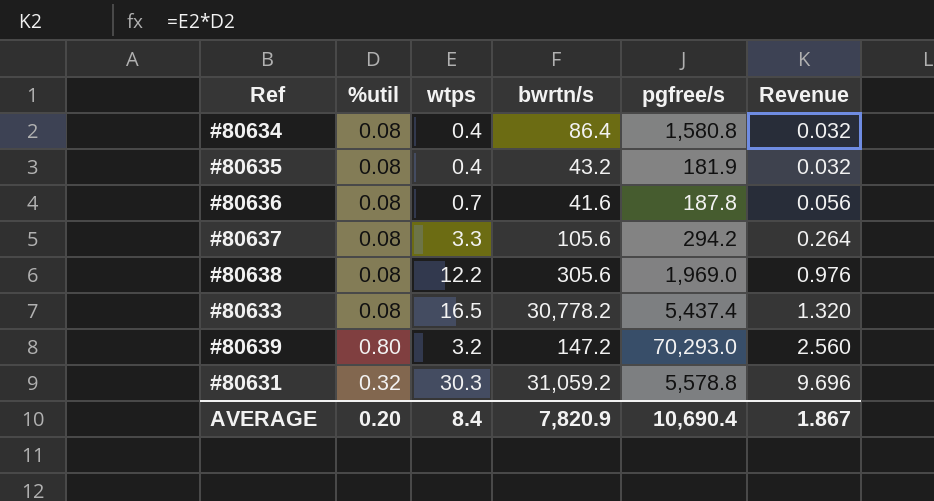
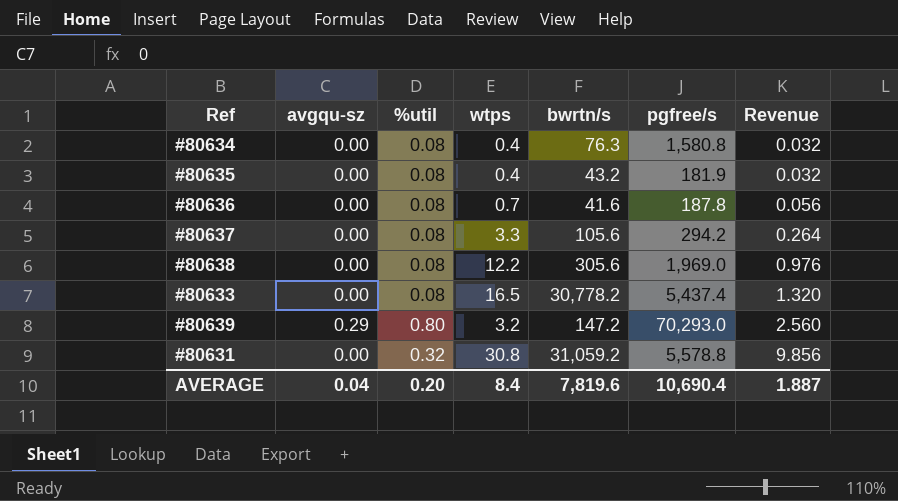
column avgqu-sz | position: none -> 2
#80634 | bwrtn/s: 86.4 -> 76.3
#80631 | wtps: 30.3 -> 30.8
#80631 | Revenue: 9.696 -> 9.856
AVERAGE | bwrtn/s: 7,820.9 -> 7,819.6
AVERAGE | Revenue: 1.867 -> 1.887

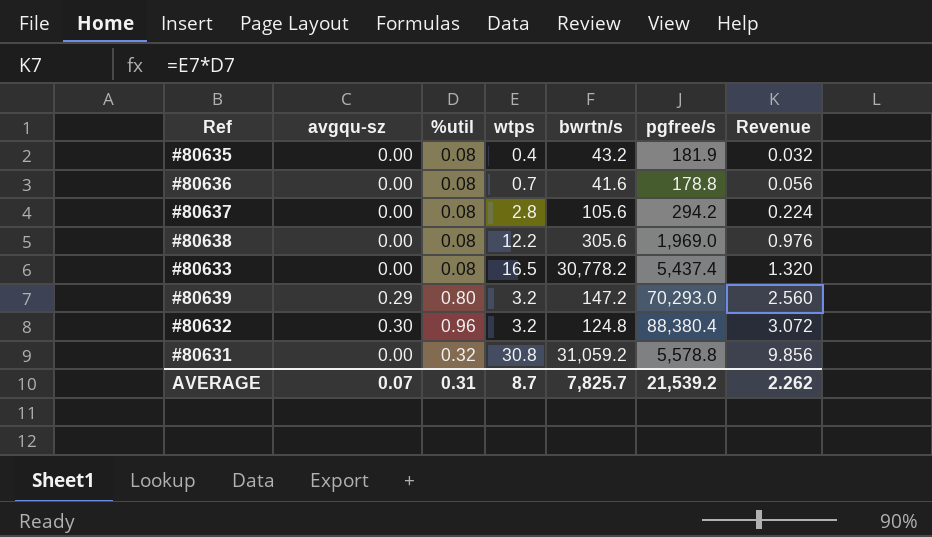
row #80634: 0.00 | 0.08 | 0.4 | 76.3 | 1,580.8 | 0.032 -> none
#80636 | pgfree/s: 187.8 -> 178.8
#80637 | wtps: 3.3 -> 2.8
#80637 | Revenue: 0.264 -> 0.224
row #80632: none -> 0.30 | 0.96 | 3.2 | 124.8 | 88,380.4 | 3.072
AVERAGE | avgqu-sz: 0.04 -> 0.07
AVERAGE | %util: 0.20 -> 0.31
AVERAGE | wtps: 8.4 -> 8.7
AVERAGE | bwrtn/s: 7,819.6 -> 7,825.7
AVERAGE | pgfree/s: 10,690.4 -> 21,539.2
AVERAGE | Revenue: 1.887 -> 2.262

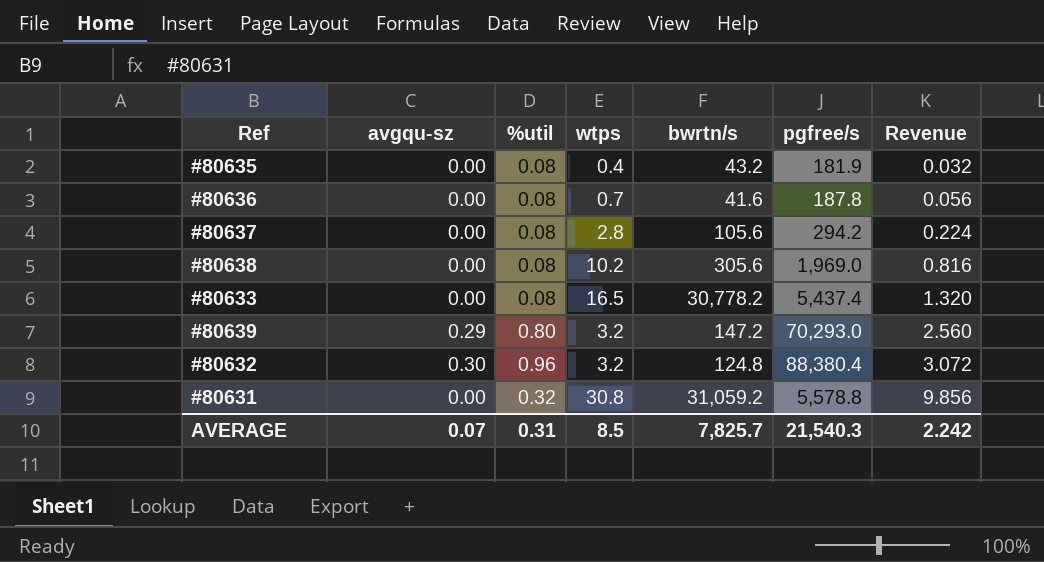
#80636 | pgfree/s: 178.8 -> 187.8
#80638 | wtps: 12.2 -> 10.2
#80638 | Revenue: 0.976 -> 0.816
AVERAGE | wtps: 8.7 -> 8.5
AVERAGE | pgfree/s: 21,539.2 -> 21,540.3
AVERAGE | Revenue: 2.262 -> 2.242

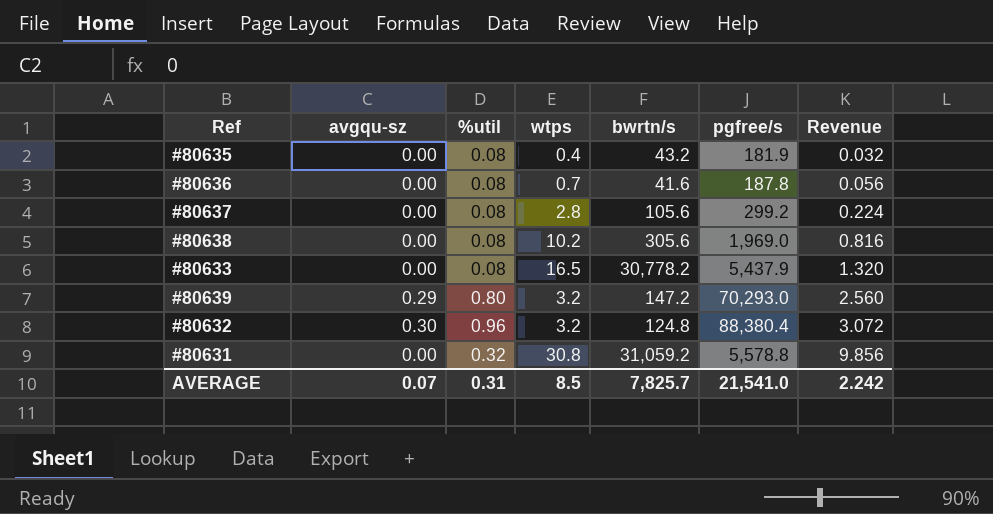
#80637 | pgfree/s: 294.2 -> 299.2
#80633 | pgfree/s: 5,437.4 -> 5,437.9
AVERAGE | pgfree/s: 21,540.3 -> 21,541.0

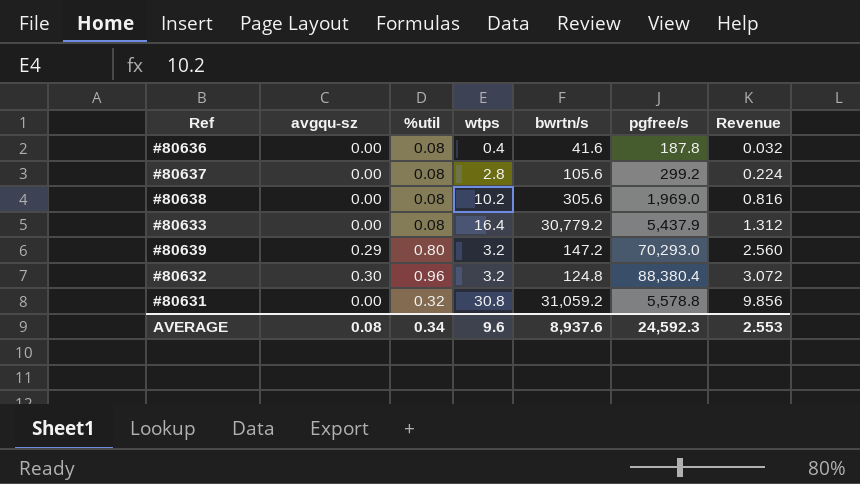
row #80635: 0.00 | 0.08 | 0.4 | 43.2 | 181.9 | 0.032 -> none
#80636 | wtps: 0.7 -> 0.4
#80636 | Revenue: 0.056 -> 0.032
#80633 | wtps: 16.5 -> 16.4
#80633 | bwrtn/s: 30,778.2 -> 30,779.2
#80633 | Revenue: 1.320 -> 1.312
AVERAGE | avgqu-sz: 0.07 -> 0.08
AVERAGE | %util: 0.31 -> 0.34
AVERAGE | wtps: 8.5 -> 9.6
AVERAGE | bwrtn/s: 7,825.7 -> 8,937.6
AVERAGE | pgfree/s: 21,541.0 -> 24,592.3
AVERAGE | Revenue: 2.242 -> 2.553

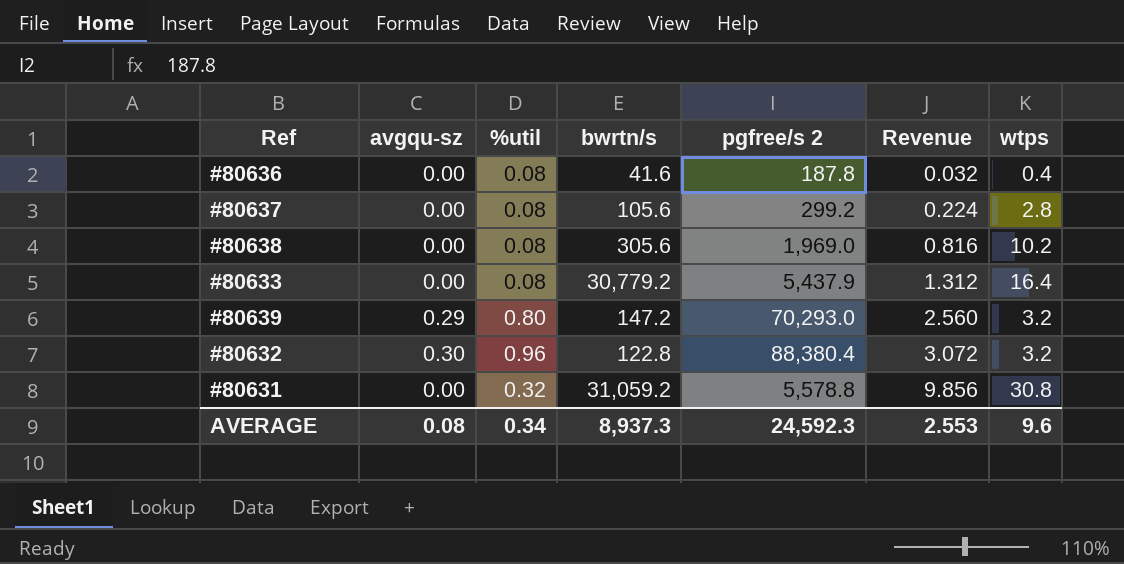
column name: pgfree/s -> pgfree/s 2
column wtps | position: 4 -> 7
#80632 | bwrtn/s: 124.8 -> 122.8
AVERAGE | bwrtn/s: 8,937.6 -> 8,937.3

